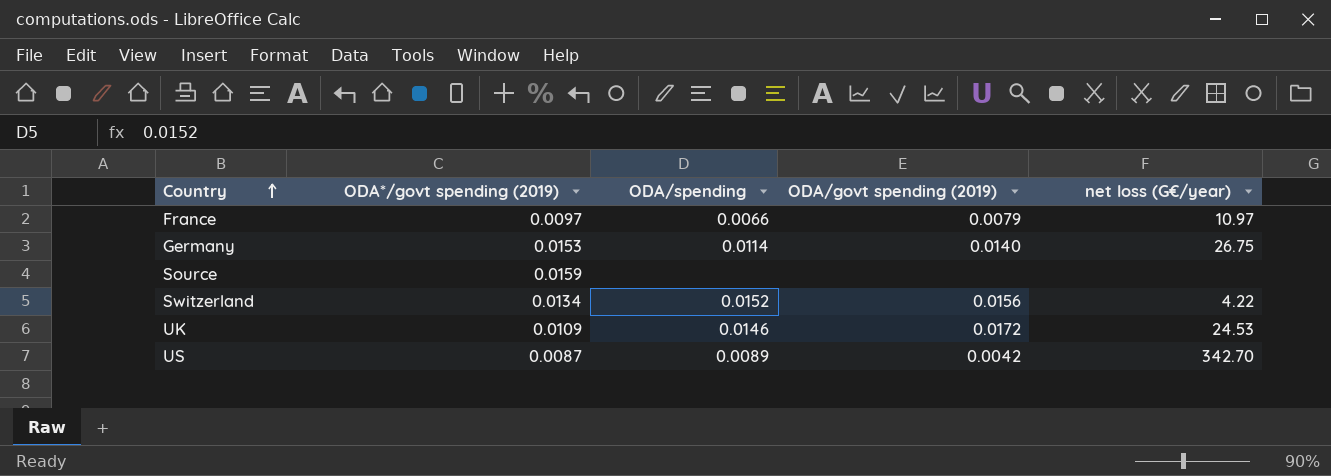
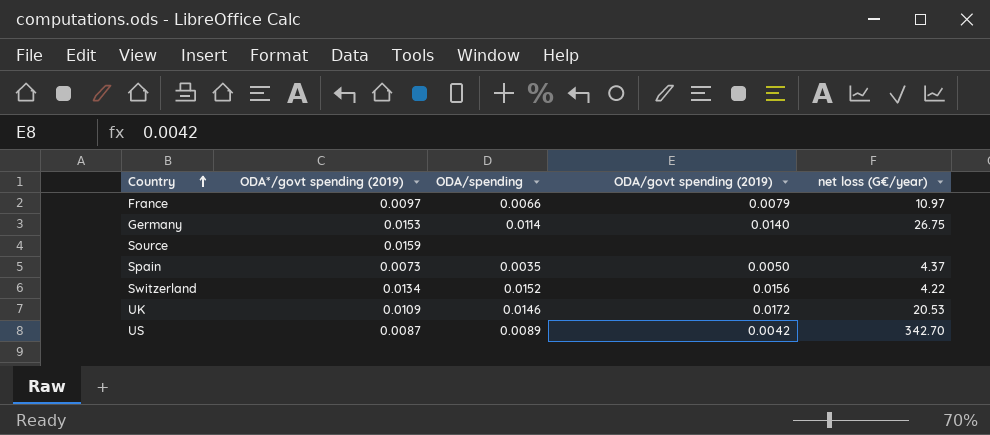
row Spain: none -> 0.0073 | 0.0035 | 0.0050 | 4.37
UK | net loss (G€/year): 24.53 -> 20.53

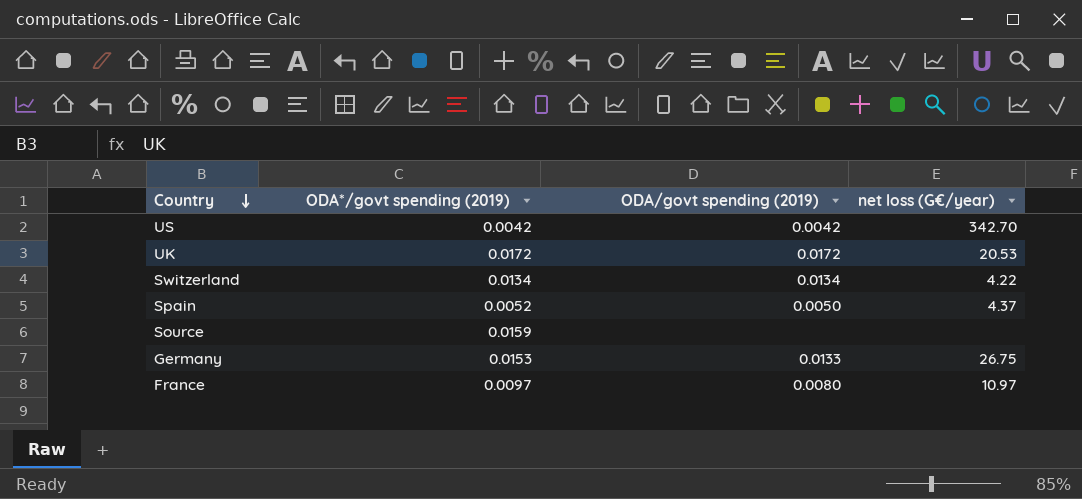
row order: Country ascending -> Country descending
column ODA/spending | position: 3 -> none
US | ODA*/govt spending (2019): 0.0087 -> 0.0042
UK | ODA*/govt spending (2019): 0.0109 -> 0.0172
Switzerland | ODA/govt spending (2019): 0.0156 -> 0.0134
Spain | ODA*/govt spending (2019): 0.0073 -> 0.0052
Germany | ODA/govt spending (2019): 0.0140 -> 0.0133
France | ODA/govt spending (2019): 0.0079 -> 0.0080

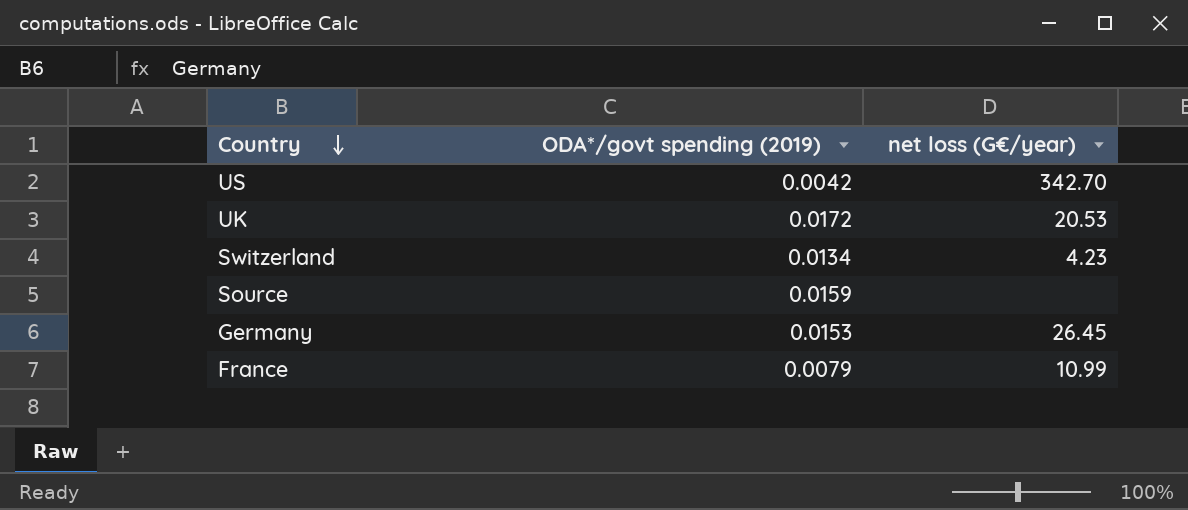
column ODA/govt spending (2019) | position: 3 -> none
row Spain: 0.0052 | 0.0050 | 4.37 -> none
Switzerland | net loss (G€/year): 4.22 -> 4.23
Germany | net loss (G€/year): 26.75 -> 26.45
France | ODA*/govt spending (2019): 0.0097 -> 0.0079
France | net loss (G€/year): 10.97 -> 10.99

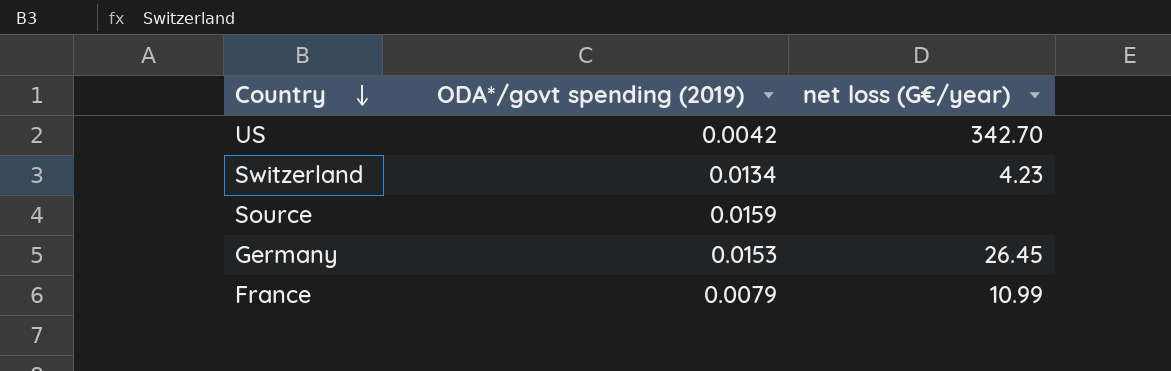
row UK: 0.0172 | 20.53 -> none

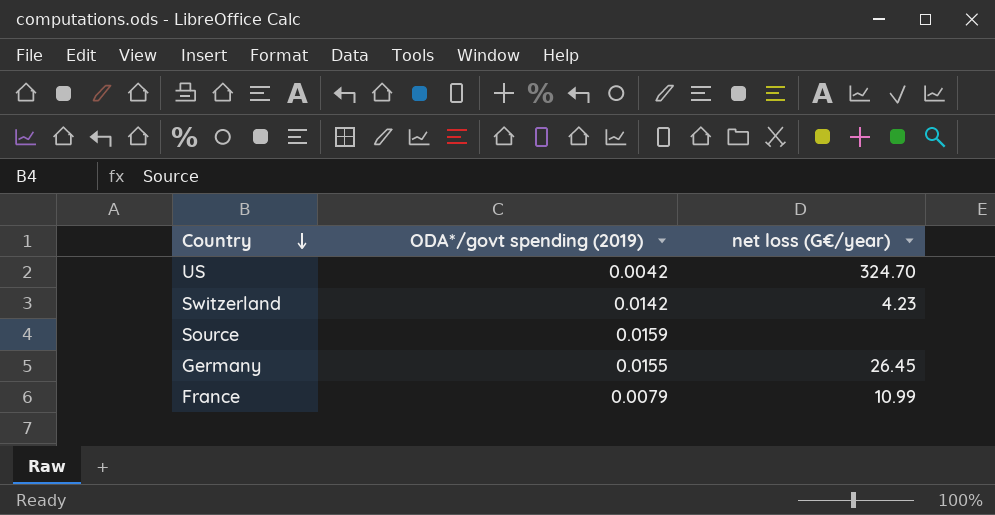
US | net loss (G€/year): 342.70 -> 324.70
Switzerland | ODA*/govt spending (2019): 0.0134 -> 0.0142
Germany | ODA*/govt spending (2019): 0.0153 -> 0.0155

